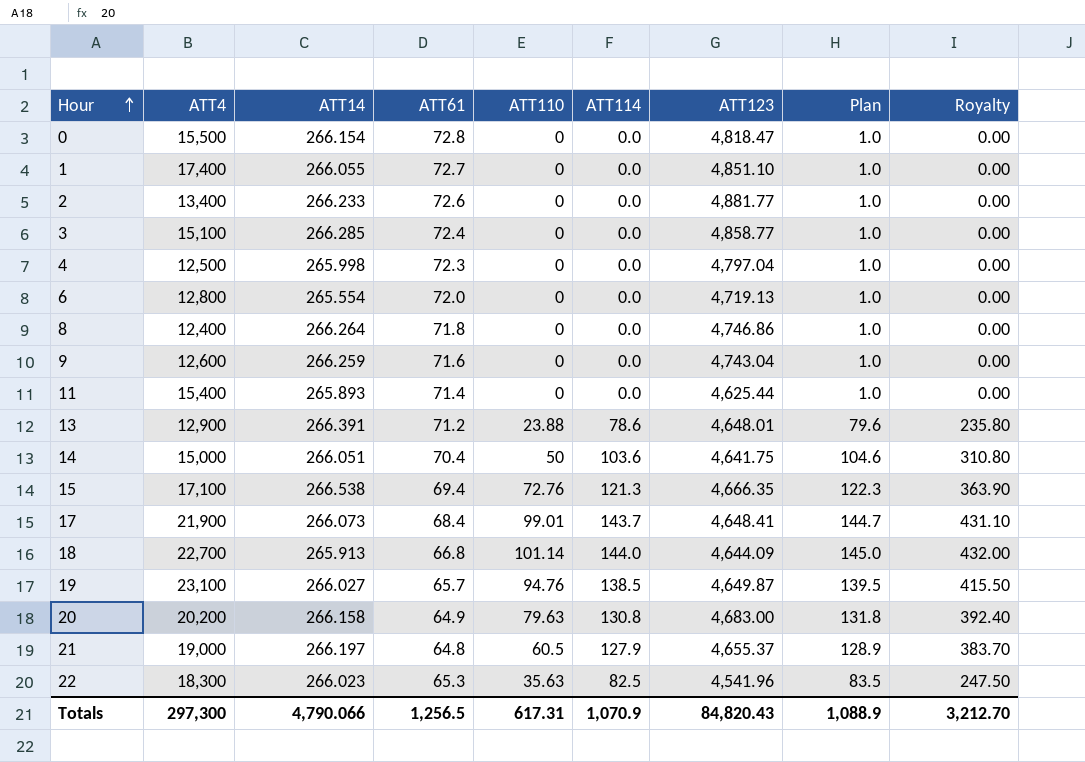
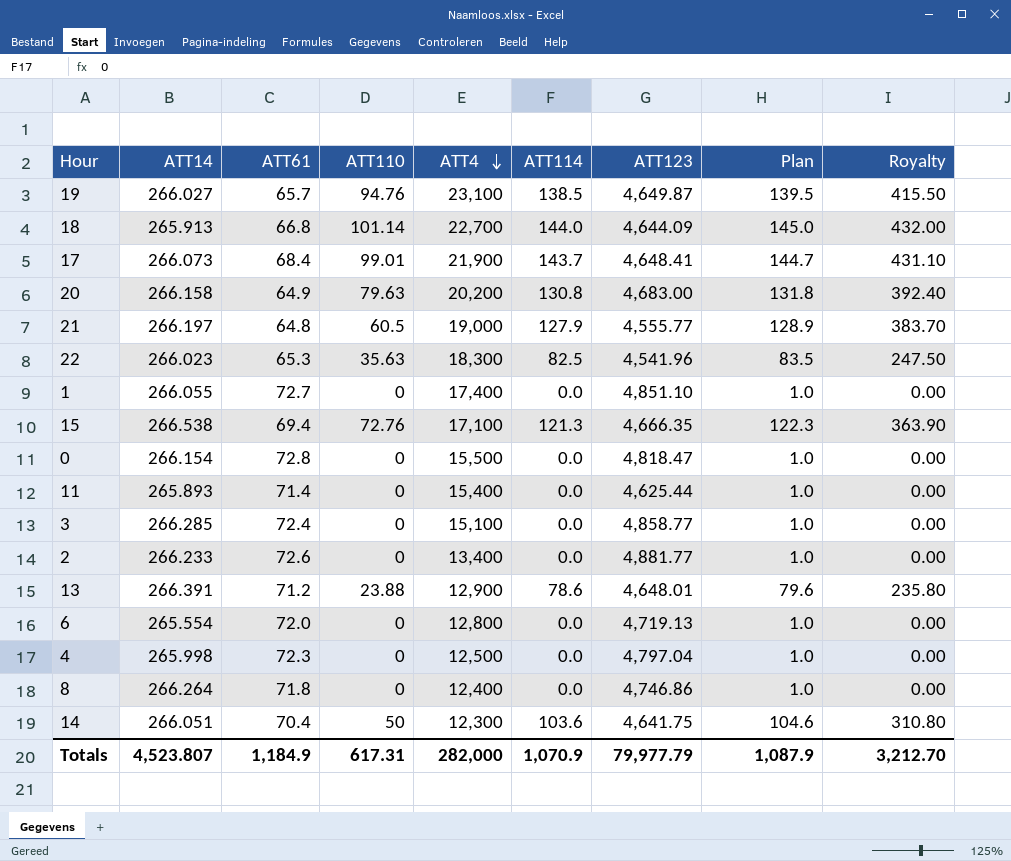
row order: Hour ascending -> ATT4 descending
column ATT4 | position: 2 -> 5
row 9: 12,600 | 266.259 | 71.6 | 0 | 0.0 | 4,743.04 | 1.0 | 0.00 -> none
21 | ATT123: 4,655.37 -> 4,555.77
14 | ATT4: 15,000 -> 12,300
Totals | ATT14: 4,790.066 -> 4,523.807
Totals | ATT61: 1,256.5 -> 1,184.9
Totals | ATT4: 297,300 -> 282,000
Totals | ATT123: 84,820.43 -> 79,977.79
Totals | Plan: 1,088.9 -> 1,087.9

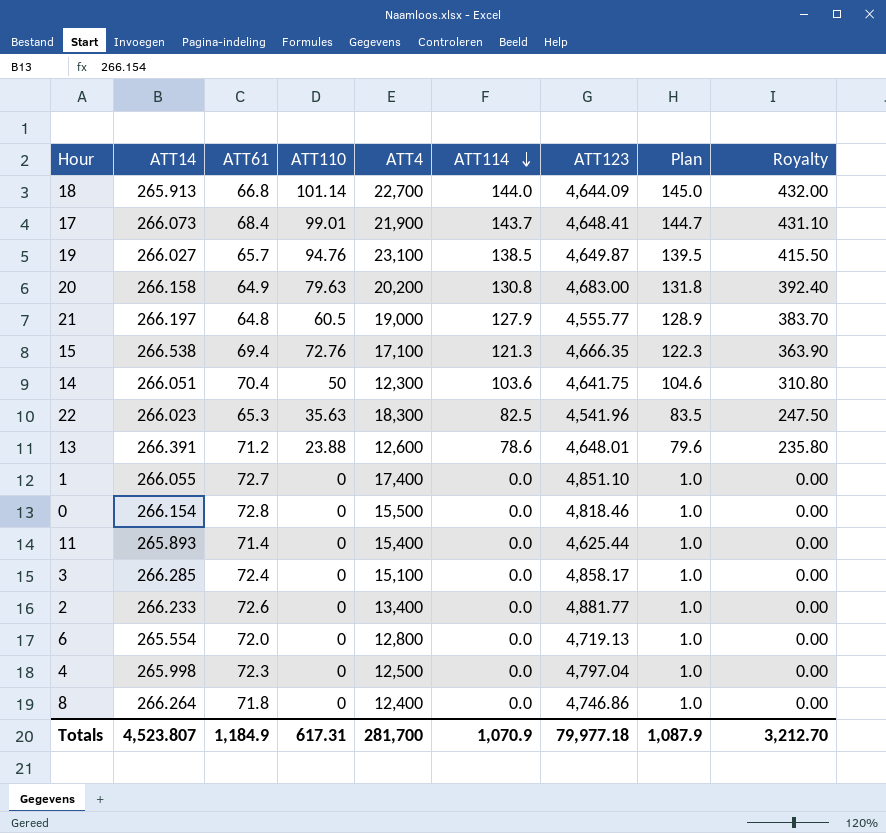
row order: ATT4 descending -> ATT114 descending
13 | ATT4: 12,900 -> 12,600
0 | ATT123: 4,818.47 -> 4,818.46
3 | ATT123: 4,858.77 -> 4,858.17
Totals | ATT4: 282,000 -> 281,700
Totals | ATT123: 79,977.79 -> 79,977.18

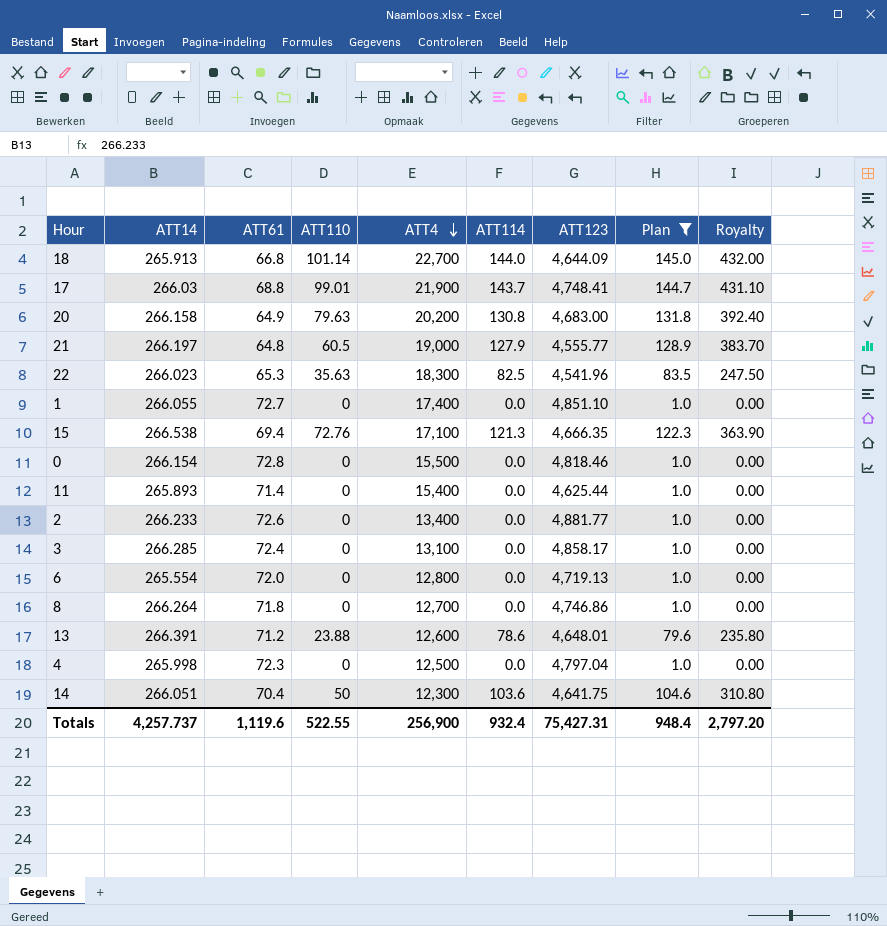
filter: none -> Plan != 139.5
row order: ATT114 descending -> ATT4 descending
17 | ATT14: 266.073 -> 266.03
17 | ATT61: 68.4 -> 68.8
17 | ATT123: 4,648.41 -> 4,748.41
3 | ATT4: 15,100 -> 13,100
8 | ATT4: 12,400 -> 12,700
Totals | ATT14: 4,523.807 -> 4,257.737
Totals | ATT61: 1,184.9 -> 1,119.6
Totals | ATT110: 617.31 -> 522.55
Totals | ATT4: 281,700 -> 256,900
Totals | ATT114: 1,070.9 -> 932.4
Totals | ATT123: 79,977.18 -> 75,427.31
Totals | Plan: 1,087.9 -> 948.4
Totals | Royalty: 3,212.70 -> 2,797.20

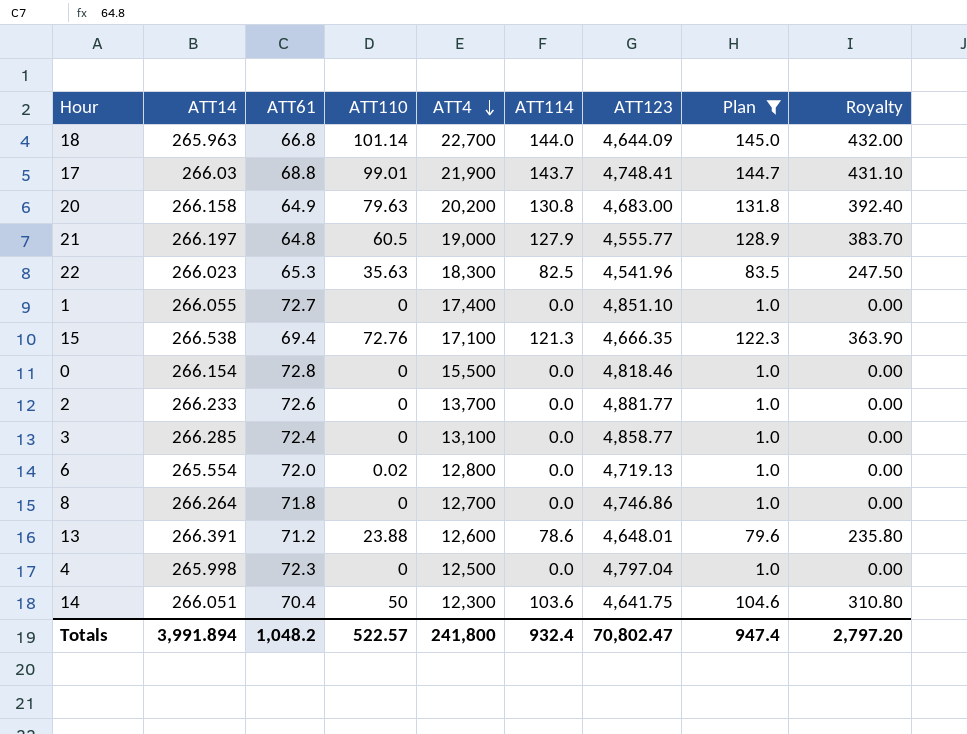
row 11: 265.893 | 71.4 | 0 | 15,400 | 0.0 | 4,625.44 | 1.0 | 0.00 -> none
18 | ATT14: 265.913 -> 265.963
2 | ATT4: 13,400 -> 13,700
3 | ATT123: 4,858.17 -> 4,858.77
6 | ATT110: 0 -> 0.02
Totals | ATT14: 4,257.737 -> 3,991.894
Totals | ATT61: 1,119.6 -> 1,048.2
Totals | ATT110: 522.55 -> 522.57
Totals | ATT4: 256,900 -> 241,800
Totals | ATT123: 75,427.31 -> 70,802.47
Totals | Plan: 948.4 -> 947.4

